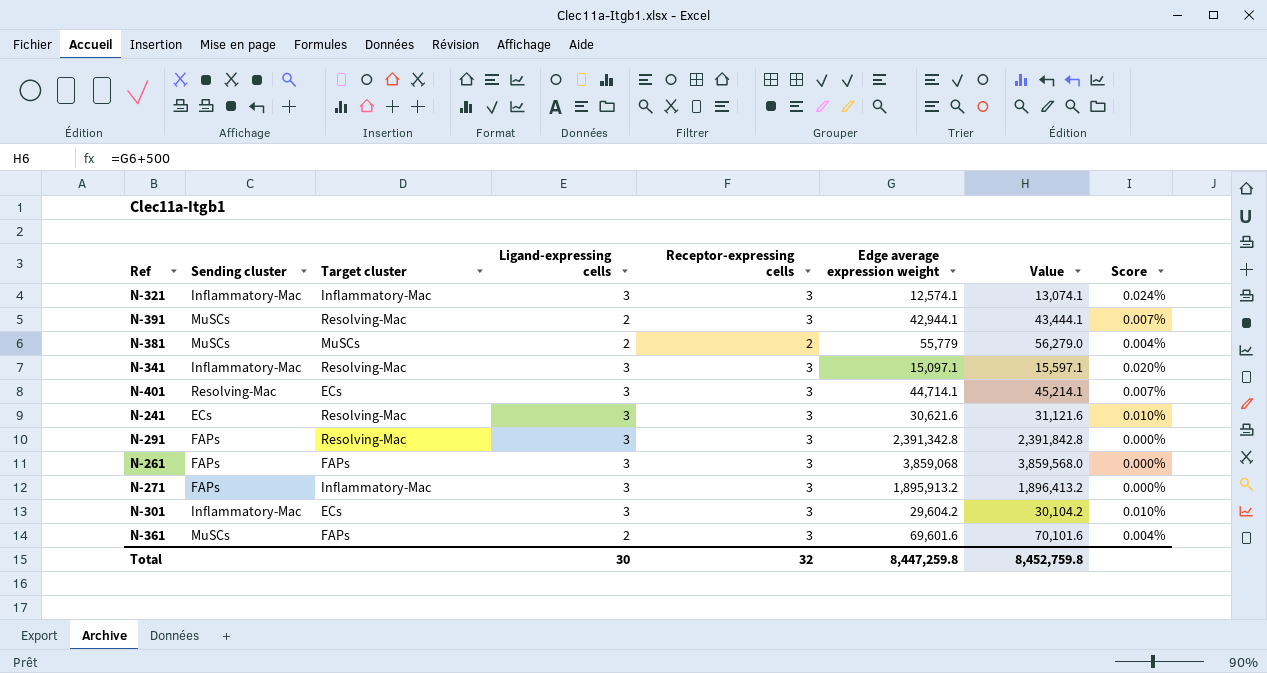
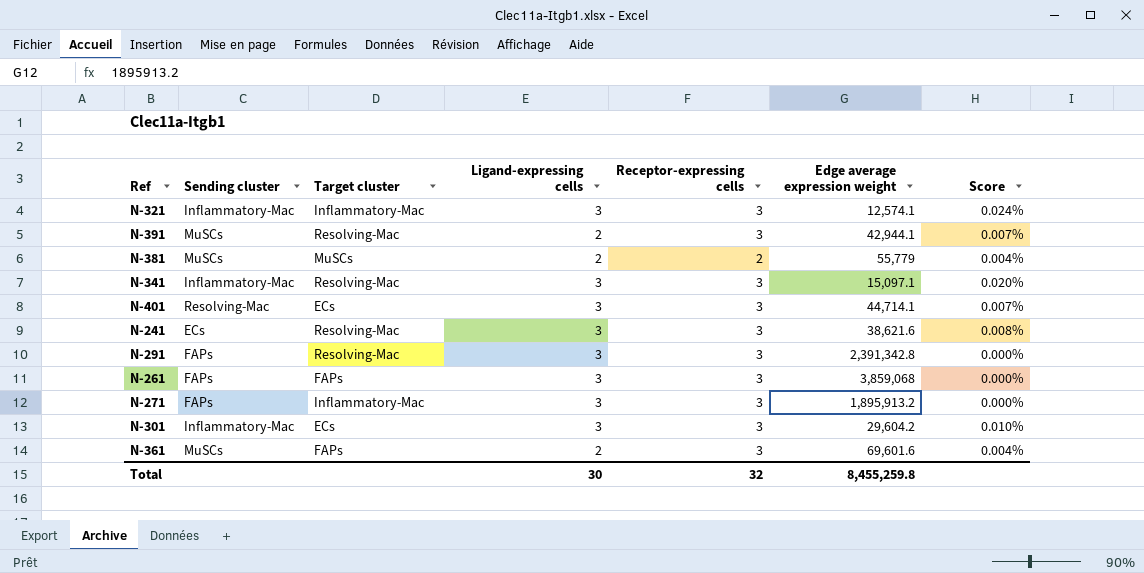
column Value | formula: [Edge average expression weight] + 500 -> none
N-241 | Edge average expression weight: 30,621.6 -> 38,621.6
N-241 | Score: 0.010% -> 0.008%
Total | Edge average expression weight: 8,447,259.8 -> 8,455,259.8

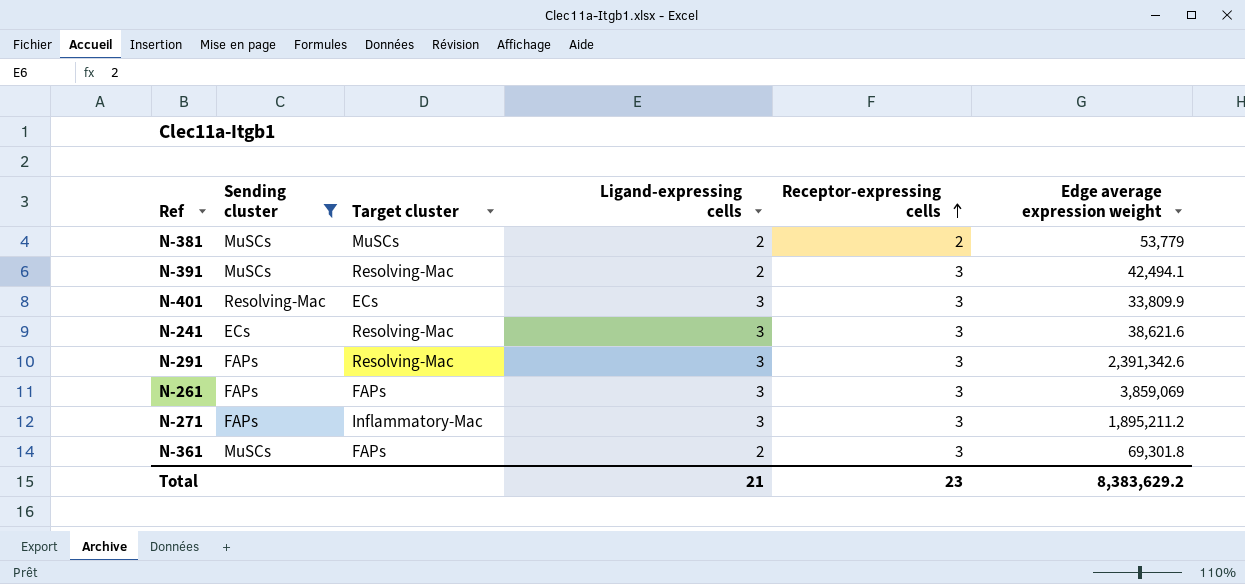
filter: none -> Sending cluster != Inflammatory-Mac
row order: none -> Receptor-expressing cells ascending
column Score | formula: [Receptor-expressing cells] / [Edge average expression weight] -> none
N-381 | Edge average expression weight: 55,779 -> 53,779
N-391 | Edge average expression weight: 42,944.1 -> 42,494.1
N-401 | Edge average expression weight: 44,714.1 -> 33,809.9
N-291 | Edge average expression weight: 2,391,342.8 -> 2,391,342.6
N-261 | Edge average expression weight: 3,859,068 -> 3,859,069
N-271 | Edge average expression weight: 1,895,913.2 -> 1,895,211.2
N-361 | Edge average expression weight: 69,601.6 -> 69,301.8
Total | Ligand-expressing cells: 30 -> 21
Total | Receptor-expressing cells: 32 -> 23
Total | Edge average expression weight: 8,455,259.8 -> 8,383,629.2

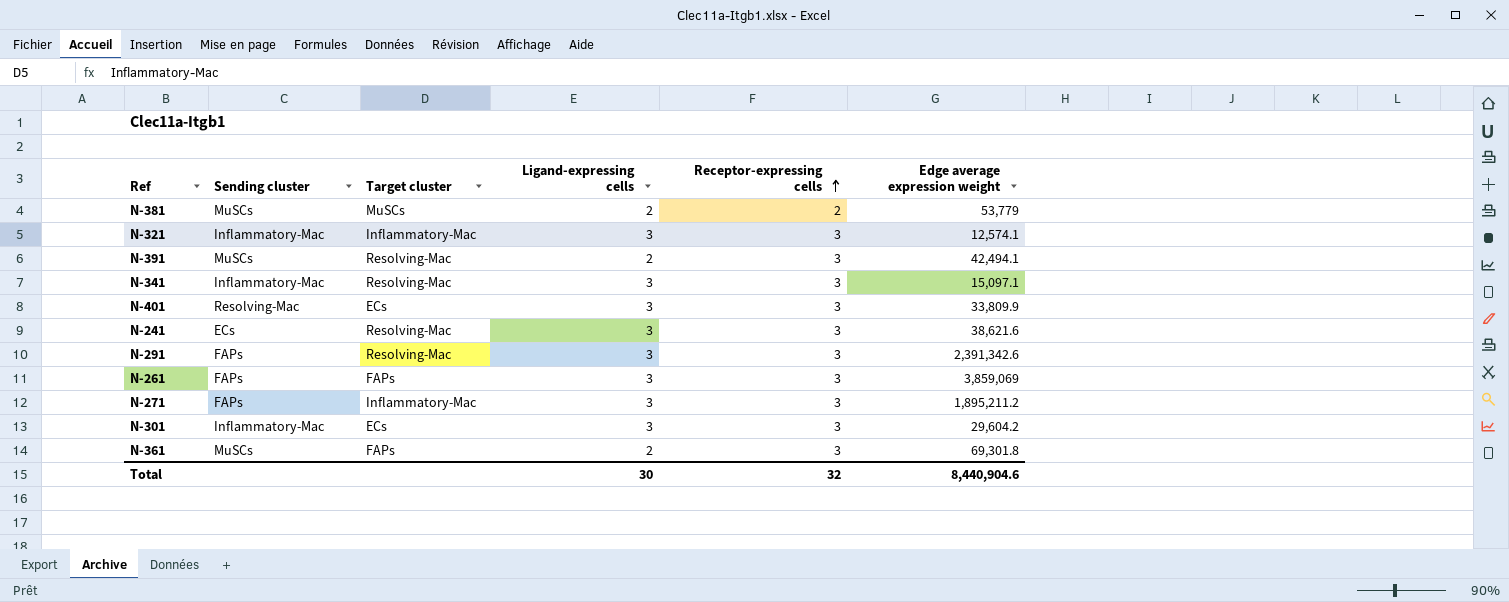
filter: Sending cluster != Inflammatory-Mac -> none
Total | Ligand-expressing cells: 21 -> 30
Total | Receptor-expressing cells: 23 -> 32
Total | Edge average expression weight: 8,383,629.2 -> 8,440,904.6

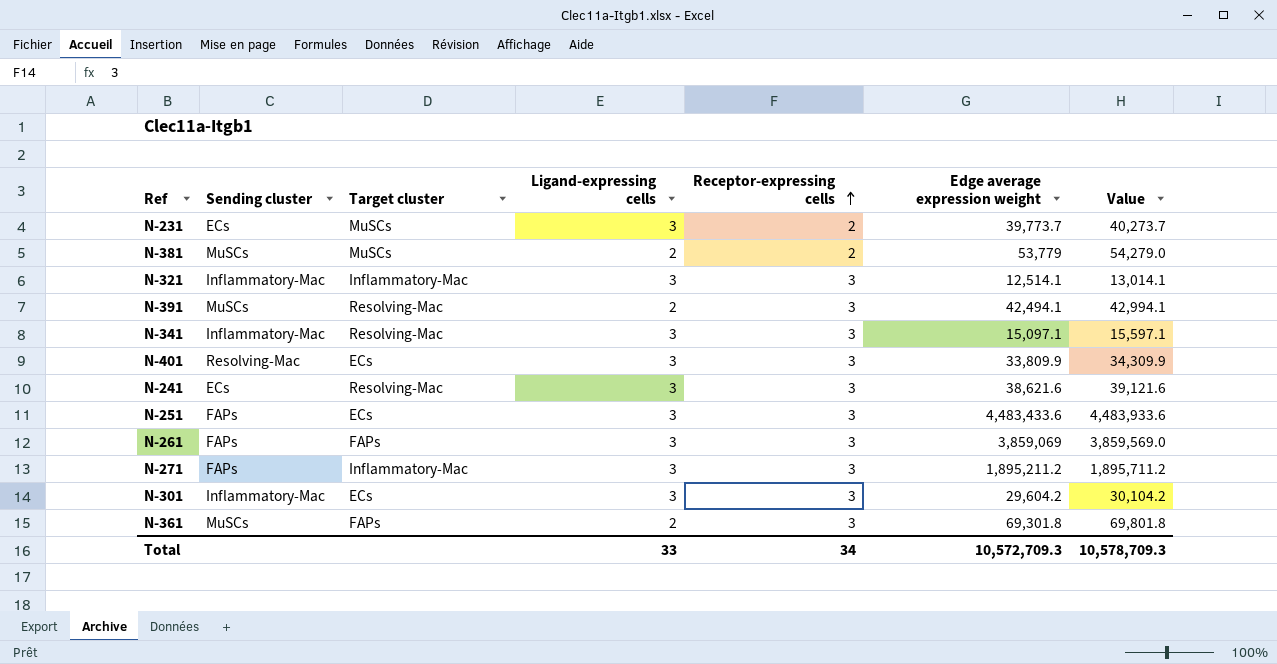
column Value | formula: none -> [Edge average expression weight] + 500
row N-291: FAPs | Resolving-Mac | 3 | 3 | 2,391,342.6 -> none
row N-231: none -> ECs | MuSCs | 3 | 2 | 39,773.7 | 40,273.7
N-321 | Edge average expression weight: 12,574.1 -> 12,514.1
row N-251: none -> FAPs | ECs | 3 | 3 | 4,483,433.6 | 4,483,933.6
Total | Ligand-expressing cells: 30 -> 33
Total | Receptor-expressing cells: 32 -> 34
Total | Edge average expression weight: 8,440,904.6 -> 10,572,709.3

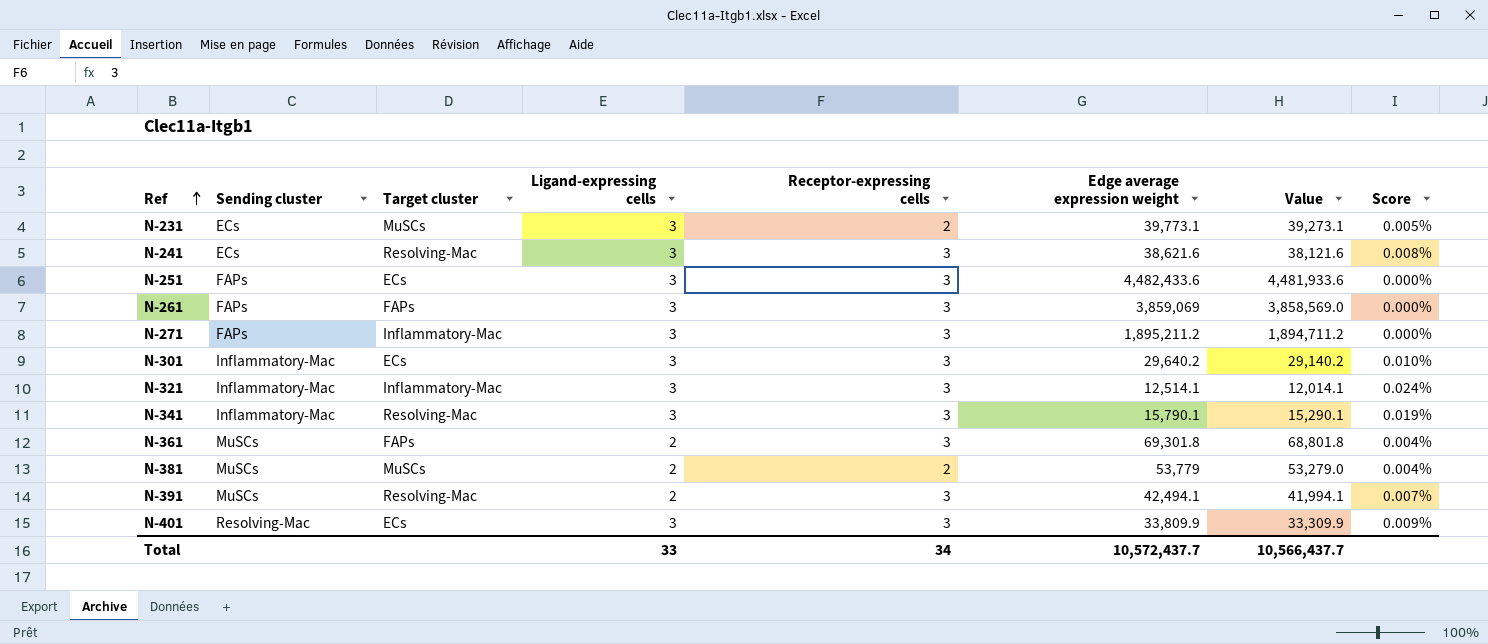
row order: Receptor-expressing cells ascending -> Ref ascending
column Value | formula: [Edge average expression weight] + 500 -> [Edge average expression weight] - 500
column Score | formula: none -> [Receptor-expressing cells] / [Edge average expression weight]
N-231 | Edge average expression weight: 39,773.7 -> 39,773.1
N-251 | Edge average expression weight: 4,483,433.6 -> 4,482,433.6
N-301 | Edge average expression weight: 29,604.2 -> 29,640.2
N-341 | Edge average expression weight: 15,097.1 -> 15,790.1
Total | Edge average expression weight: 10,572,709.3 -> 10,572,437.7
Total | Value: 10,578,709.3 -> 10,566,437.7

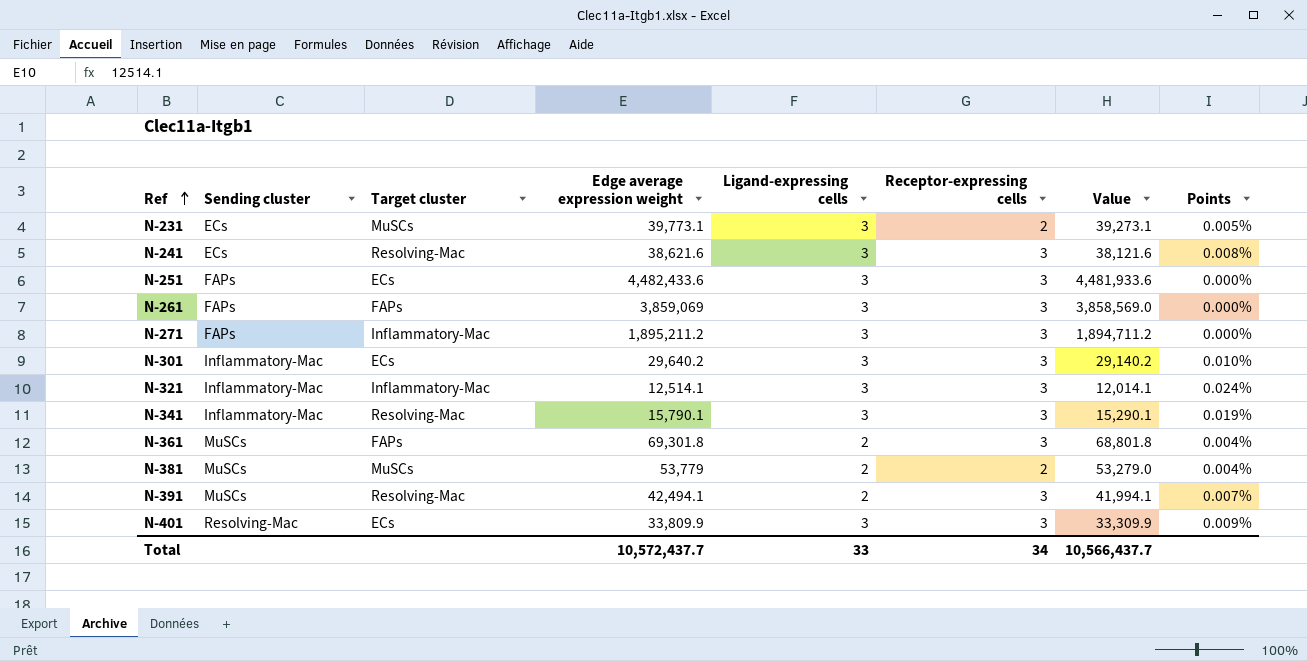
column Edge average expression weight | position: 6 -> 4
column name: Score -> Points

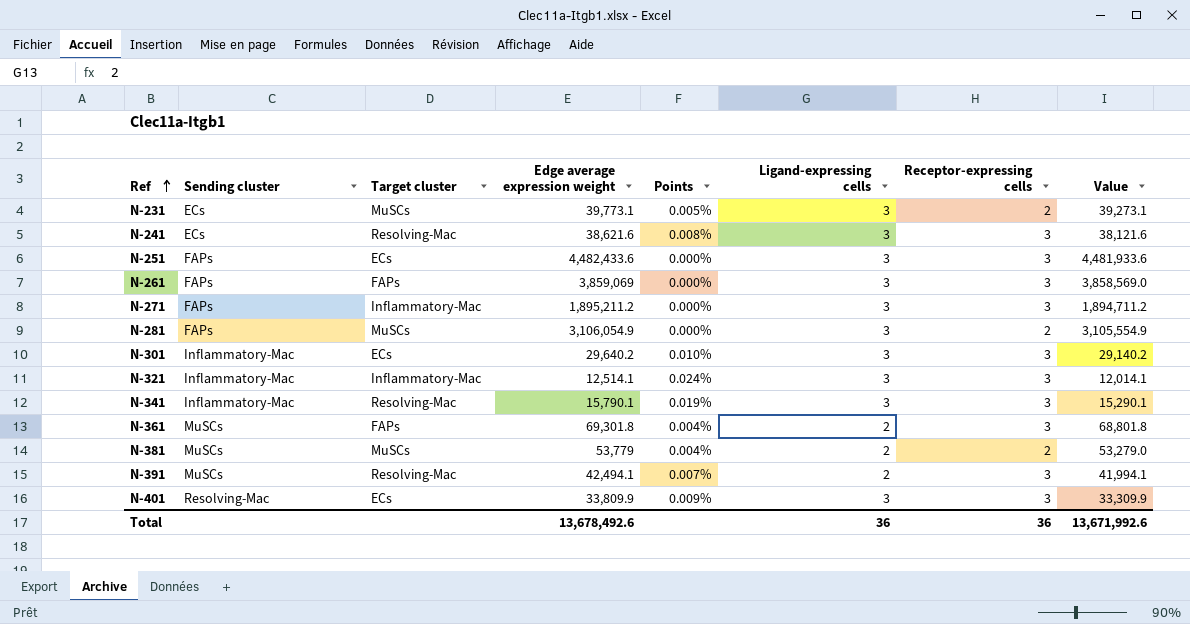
column Points | position: 8 -> 5
row N-281: none -> FAPs | MuSCs | 3,106,054.9 | 0.000% | 3 | 2 | 3,105,554.9
Total | Edge average expression weight: 10,572,437.7 -> 13,678,492.6
Total | Ligand-expressing cells: 33 -> 36
Total | Receptor-expressing cells: 34 -> 36
Total | Value: 10,566,437.7 -> 13,671,992.6

